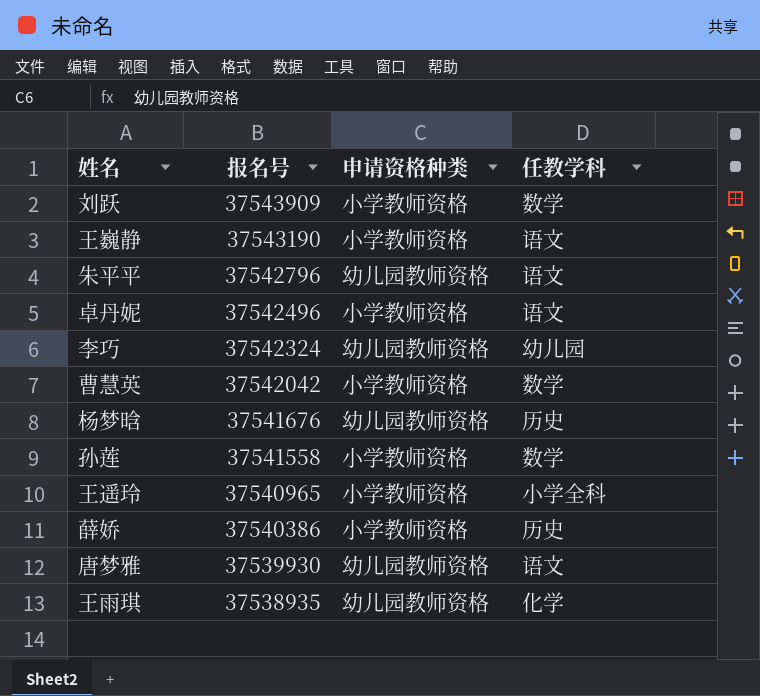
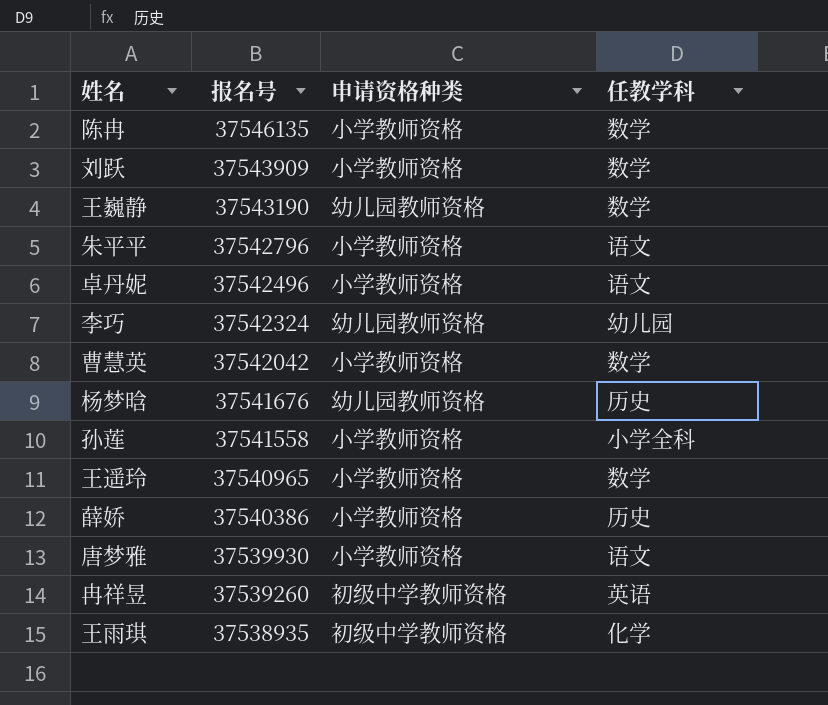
row 陈冉: none -> 37546135 | 小学教师资格 | 数学
王巍静 | 申请资格种类: 小学教师资格 -> 幼儿园教师资格
王巍静 | 任教学科: 语文 -> 数学
朱平平 | 申请资格种类: 幼儿园教师资格 -> 小学教师资格
孙莲 | 任教学科: 数学 -> 小学全科
王遥玲 | 任教学科: 小学全科 -> 数学
唐梦雅 | 申请资格种类: 幼儿园教师资格 -> 小学教师资格
row 冉祥昱: none -> 37539260 | 初级中学教师资格 | 英语
王雨琪 | 申请资格种类: 幼儿园教师资格 -> 初级中学教师资格

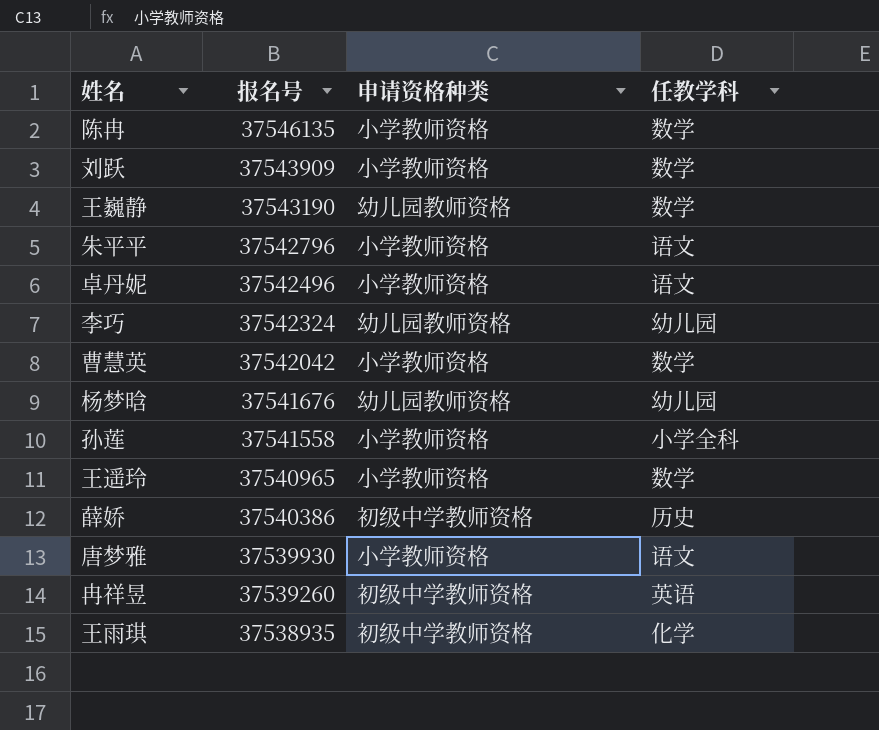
杨梦晗 | 任教学科: 历史 -> 幼儿园
薛娇 | 申请资格种类: 小学教师资格 -> 初级中学教师资格

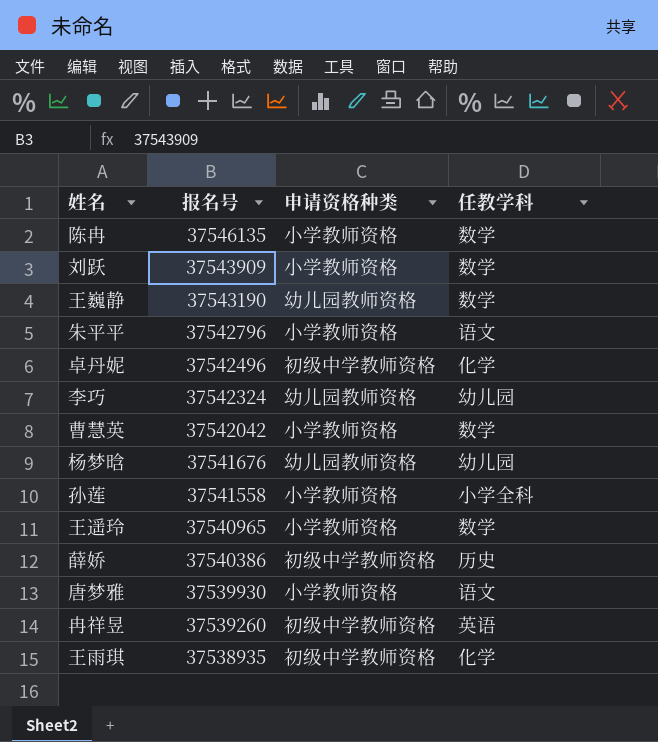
卓丹妮 | 申请资格种类: 小学教师资格 -> 初级中学教师资格
卓丹妮 | 任教学科: 语文 -> 化学

